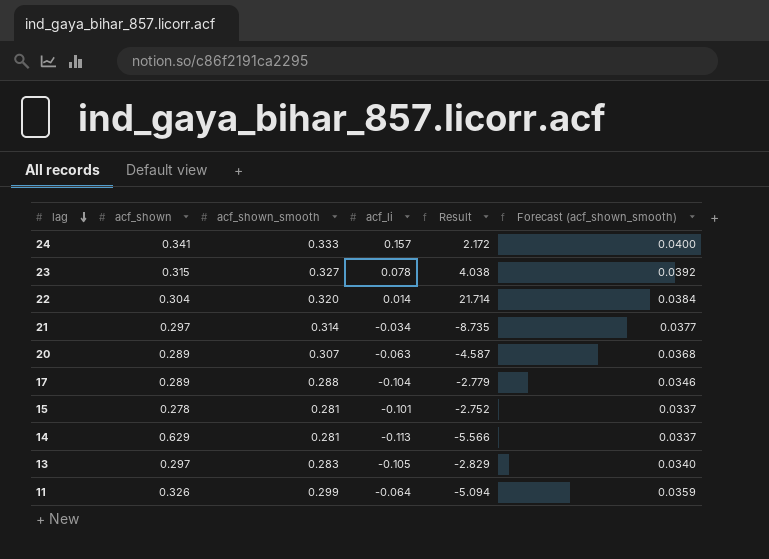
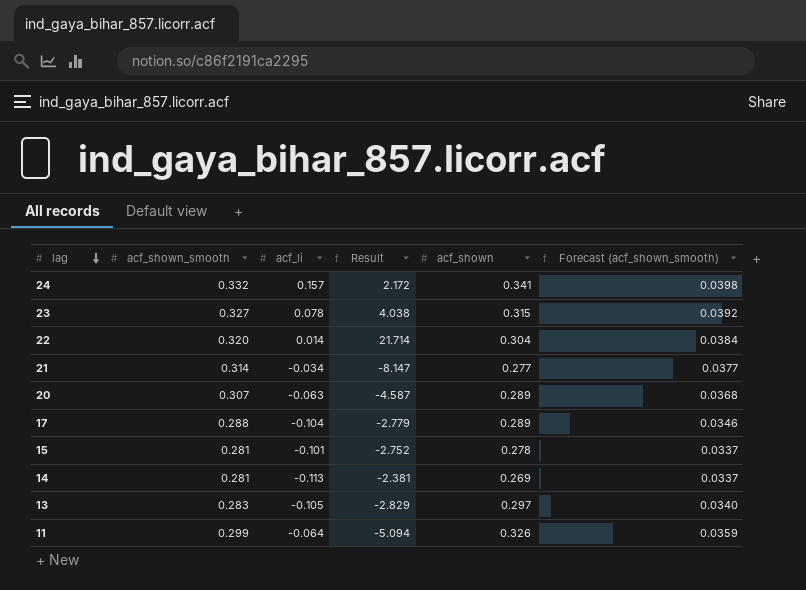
column acf_shown | position: 2 -> 5
24 | acf_shown_smooth: 0.333 -> 0.332
24 | Forecast (acf_shown_smooth): 0.0400 -> 0.0398
21 | Result: -8.735 -> -8.147
21 | acf_shown: 0.297 -> 0.277
14 | Result: -5.566 -> -2.381
14 | acf_shown: 0.629 -> 0.269

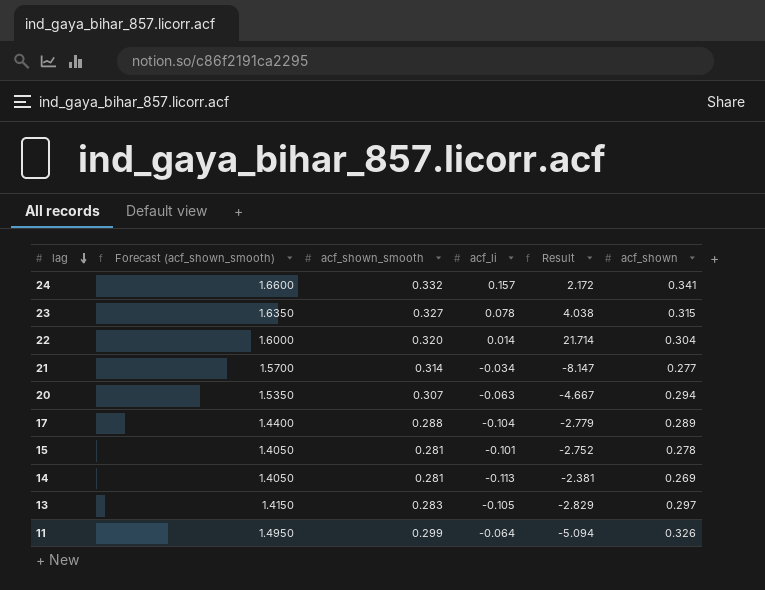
column Forecast (acf_shown_smooth) | formula: [acf_shown_smooth] * 0.12 -> [acf_shown_smooth] * 5
column Forecast (acf_shown_smooth) | position: 6 -> 2
20 | Result: -4.587 -> -4.667
20 | acf_shown: 0.289 -> 0.294

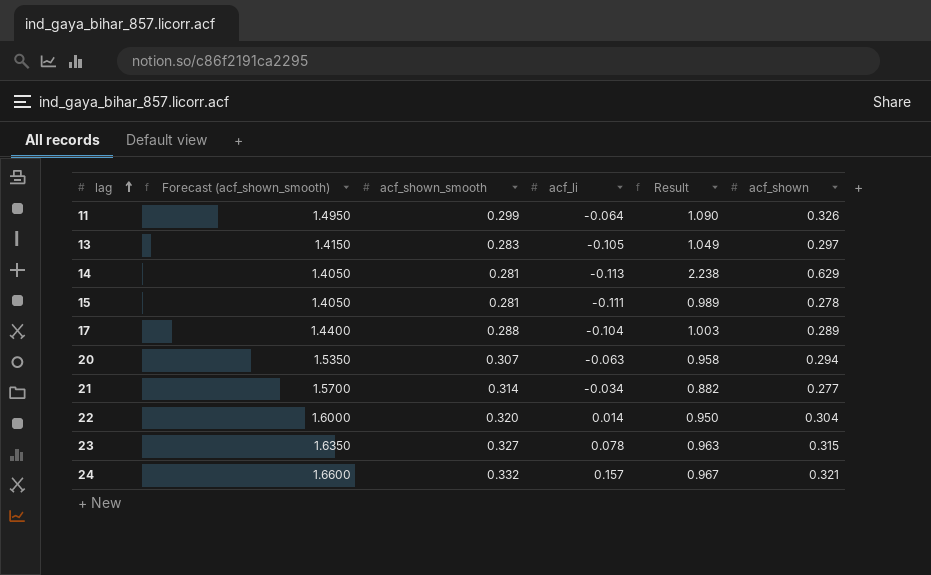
row order: lag descending -> lag ascending
column Result | formula: [acf_shown] / [acf_li] -> [acf_shown] / [acf_shown_smooth]
14 | acf_shown: 0.269 -> 0.629
15 | acf_li: -0.101 -> -0.111
24 | acf_shown: 0.341 -> 0.321

